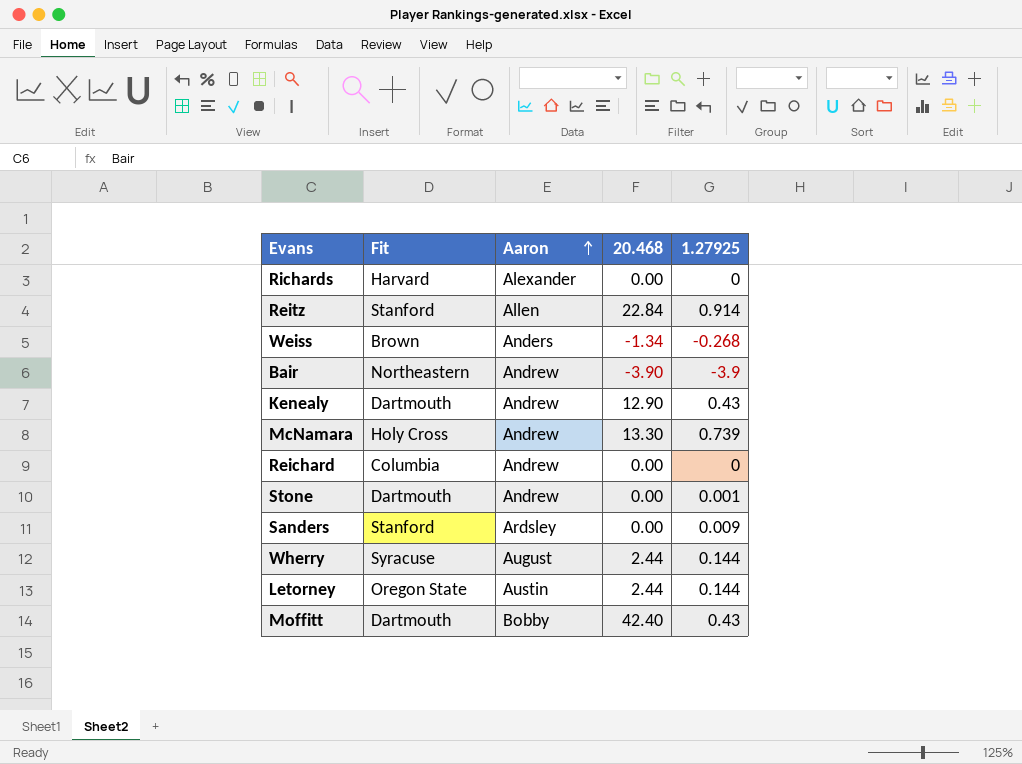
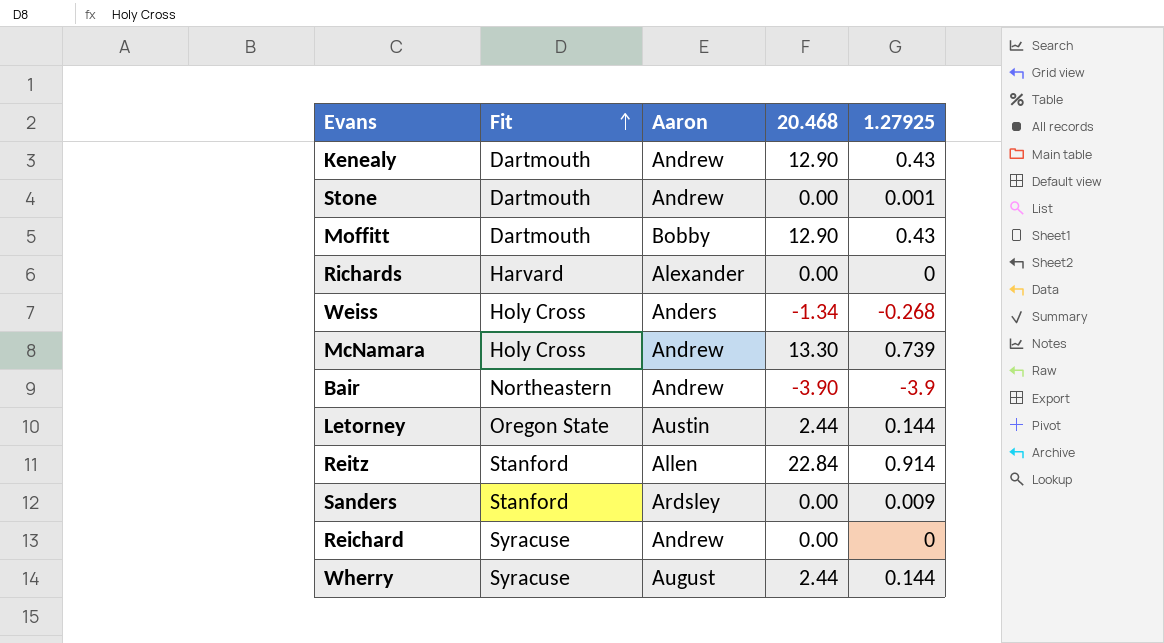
row order: Aaron ascending -> Fit ascending
Moffitt | 20.468: 42.40 -> 12.90
Weiss | Fit: Brown -> Holy Cross
Reichard | Fit: Columbia -> Syracuse

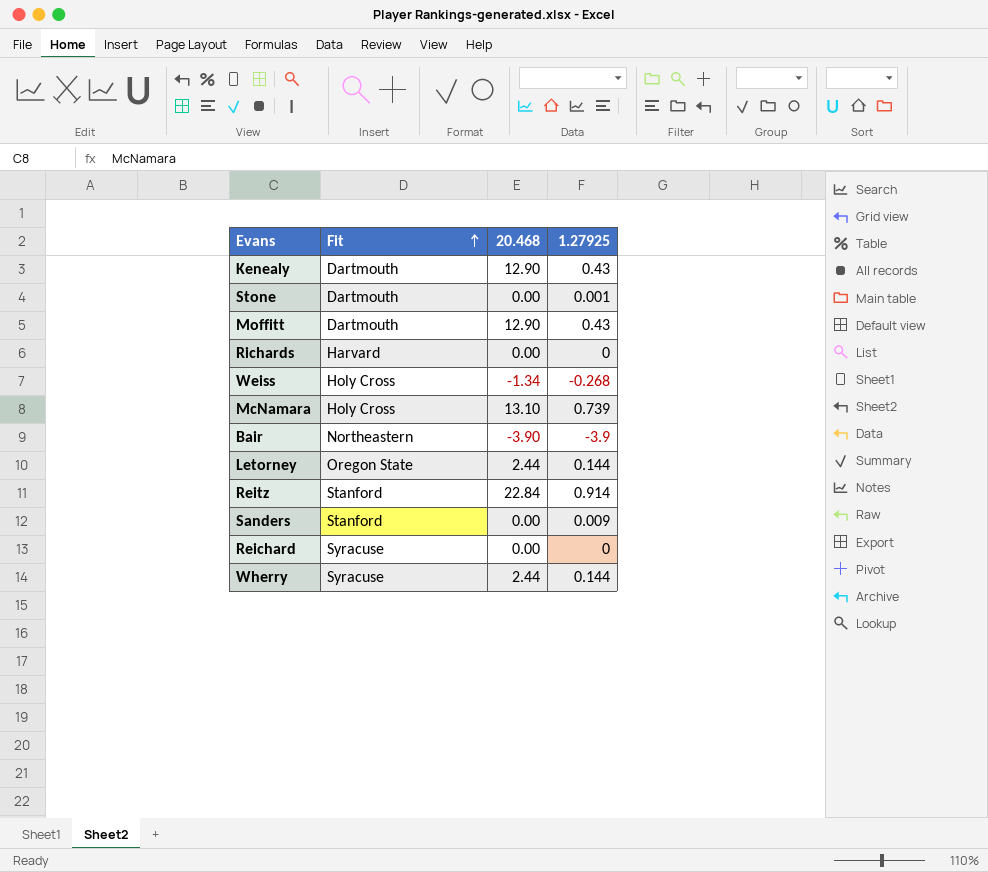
column Aaron | position: 3 -> none
McNamara | 20.468: 13.30 -> 13.10

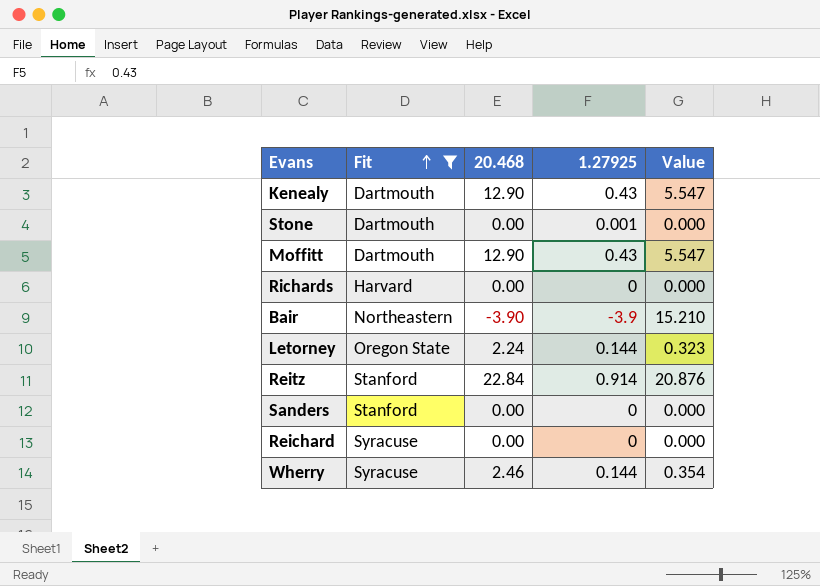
filter: none -> Fit != Holy Cross
column Value | formula: none -> [20.468] * [1.27925]
Letorney | 20.468: 2.44 -> 2.24
Sanders | 1.27925: 0.009 -> 0
Wherry | 20.468: 2.44 -> 2.46

